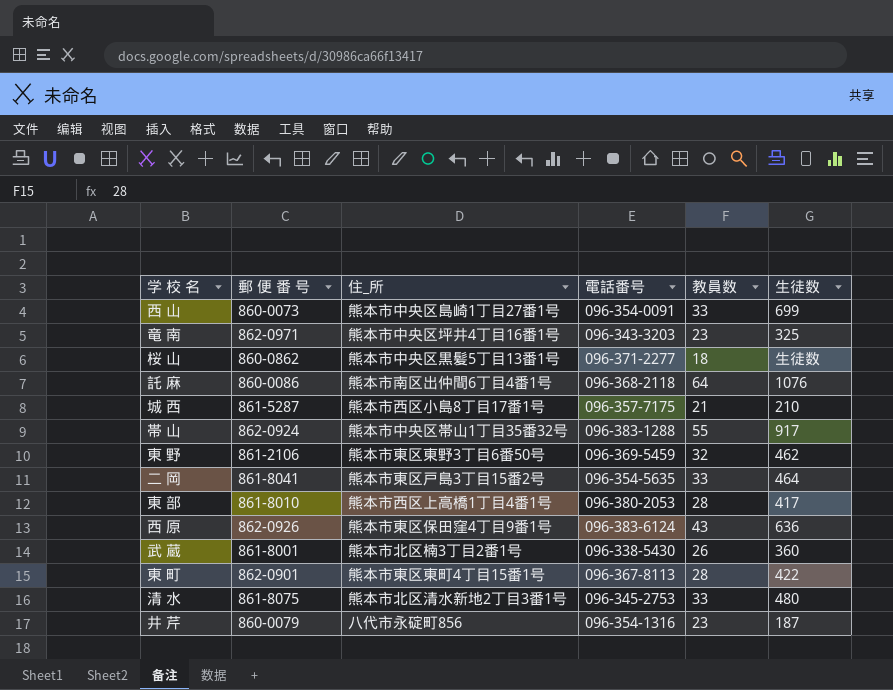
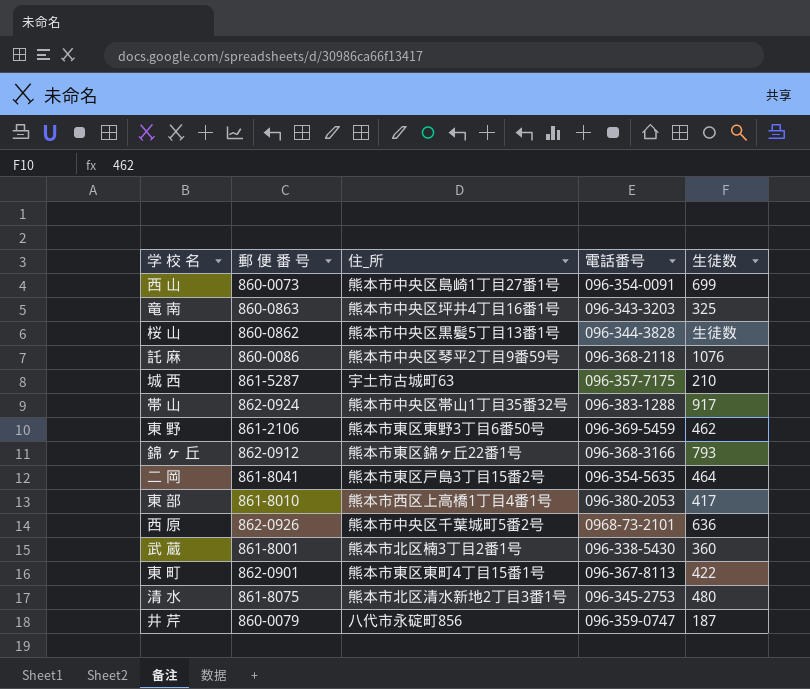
column 教員数 | position: 5 -> none
竜 南 | 郵 便 番 号: 862-0971 -> 860-0863
桜 山 | 電話番号: 096-371-2277 -> 096-344-3828
託 麻 | 住_所: 熊本市南区出仲間6丁目4番1号 -> 熊本市中央区琴平2丁目9番59号
城 西 | 住_所: 熊本市西区小島8丁目17番1号 -> 宇土市古城町63
row 錦 ヶ 丘: none -> 862-0912 | 熊本市東区錦ヶ丘22番1号 | 096-368-3166 | 793
西 原 | 住_所: 熊本市東区保田窪4丁目9番1号 -> 熊本市中央区千葉城町5番2号
西 原 | 電話番号: 096-383-6124 -> 0968-73-2101
井 芹 | 電話番号: 096-354-1316 -> 096-359-0747

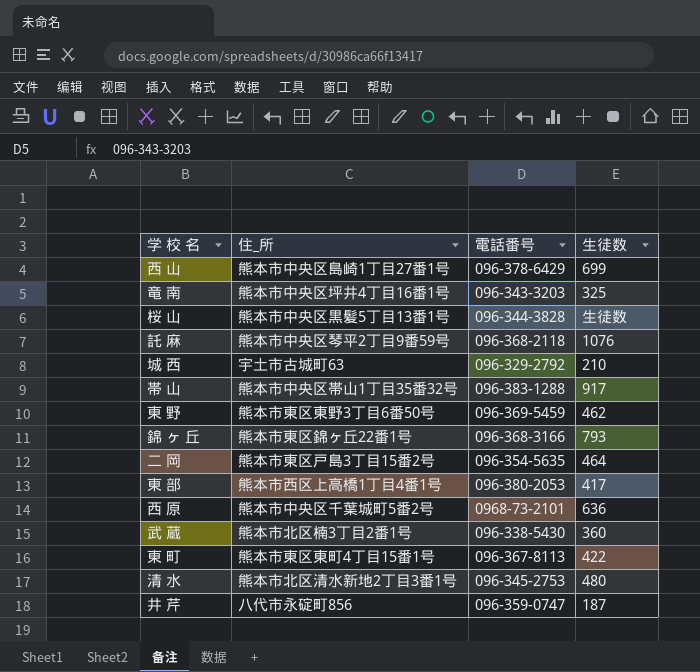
column 郵 便 番 号 | position: 2 -> none
西 山 | 電話番号: 096-354-0091 -> 096-378-6429
城 西 | 電話番号: 096-357-7175 -> 096-329-2792

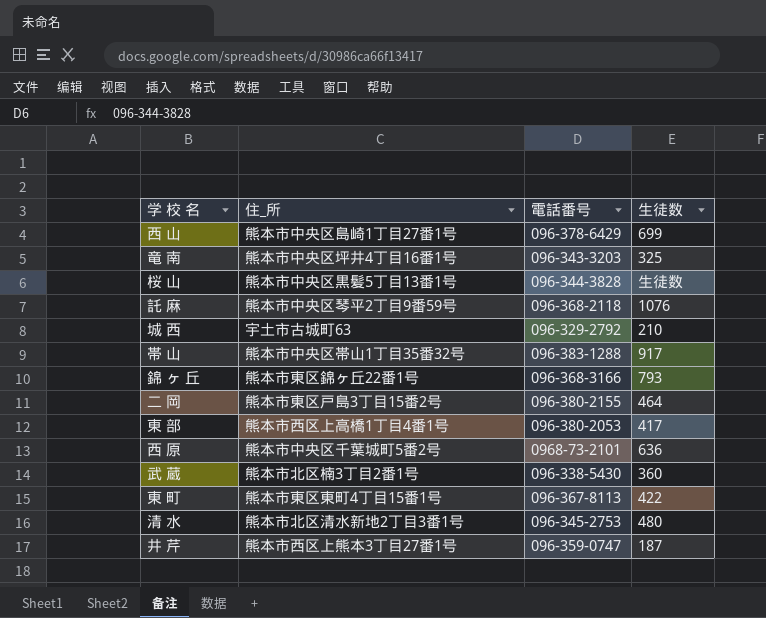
row 東 野: 熊本市東区東野3丁目6番50号 | 096-369-5459 | 462 -> none
二 岡 | 電話番号: 096-354-5635 -> 096-380-2155
井 芹 | 住_所: 八代市永碇町856 -> 熊本市西区上熊本3丁目27番1号

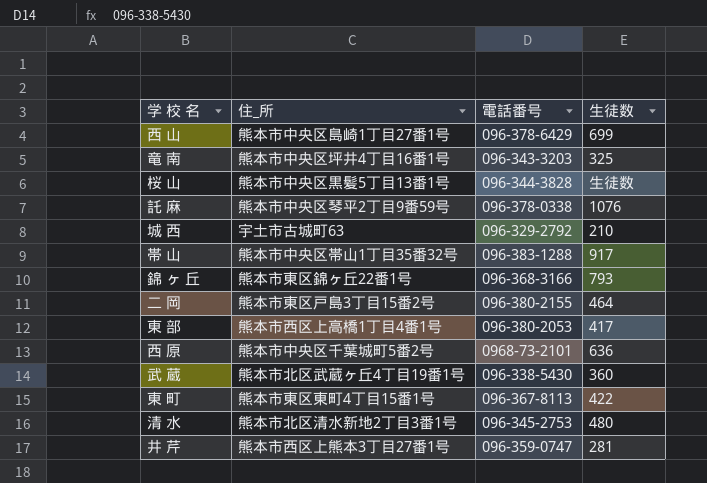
託 麻 | 電話番号: 096-368-2118 -> 096-378-0338
武 蔵 | 住_所: 熊本市北区楠3丁目2番1号 -> 熊本市北区武蔵ヶ丘4丁目19番1号
井 芹 | 生徒数: 187 -> 281

